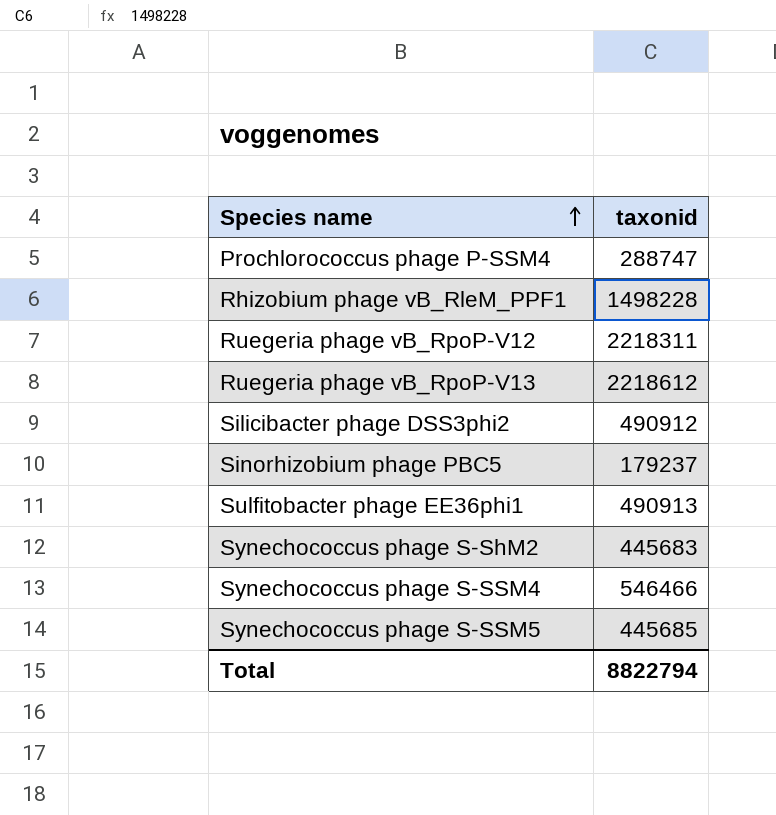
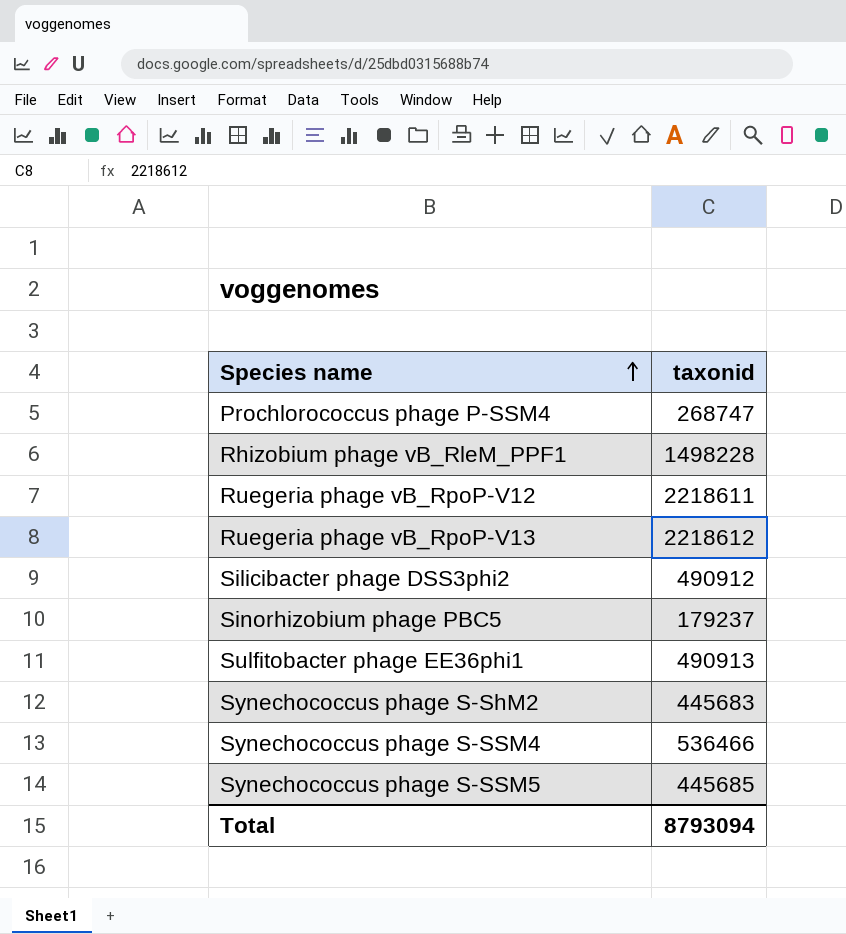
Prochlorococcus phage P-SSM4 | taxonid: 288747 -> 268747
Ruegeria phage vB_RpoP-V12 | taxonid: 2218311 -> 2218611
Synechococcus phage S-SSM4 | taxonid: 546466 -> 536466
Total | taxonid: 8822794 -> 8793094

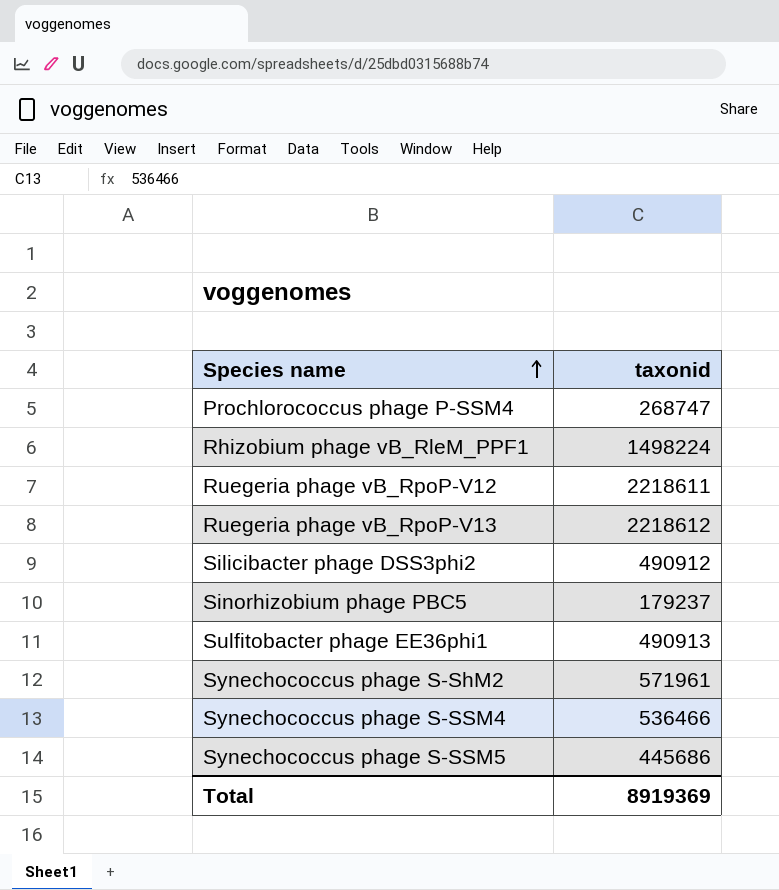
Rhizobium phage vB_RleM_PPF1 | taxonid: 1498228 -> 1498224
Synechococcus phage S-ShM2 | taxonid: 445683 -> 571961
Synechococcus phage S-SSM5 | taxonid: 445685 -> 445686
Total | taxonid: 8793094 -> 8919369

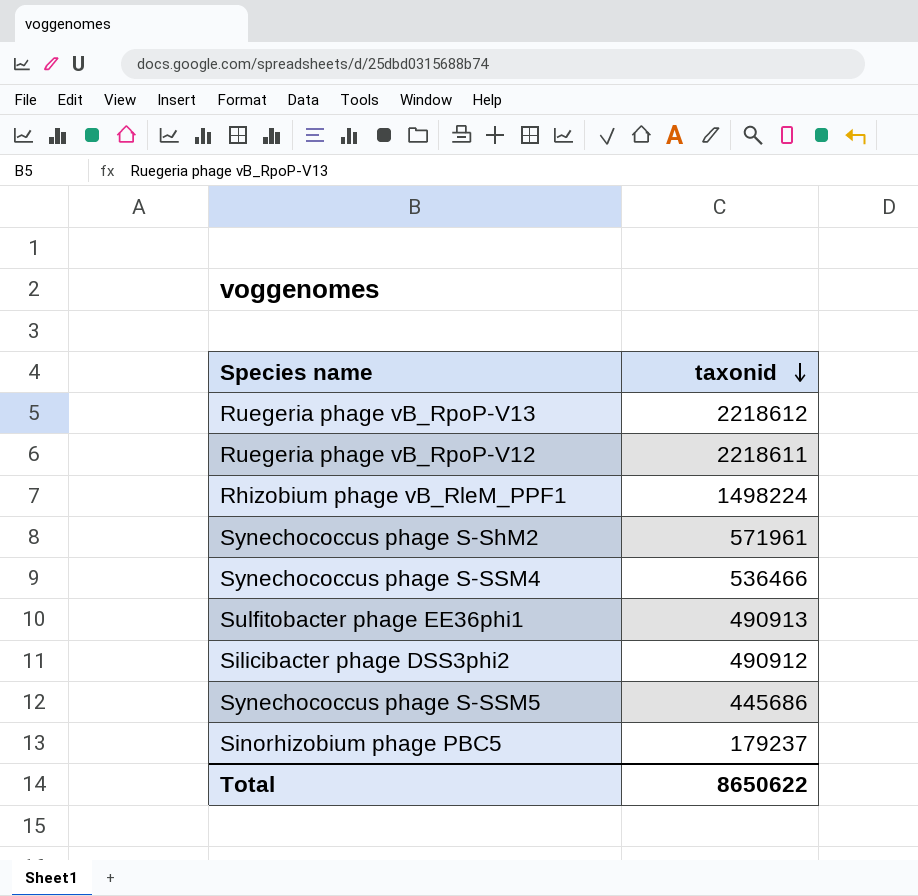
row order: Species name ascending -> taxonid descending
row Prochlorococcus phage P-SSM4: 268747 -> none
Total | taxonid: 8919369 -> 8650622

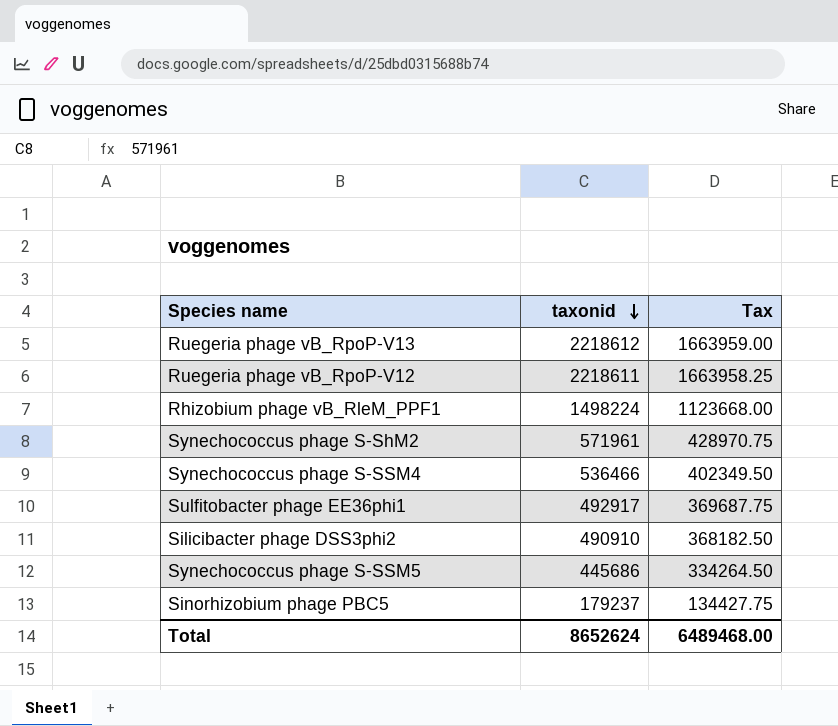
column Tax | formula: none -> [taxonid] * 0.75
Sulfitobacter phage EE36phi1 | taxonid: 490913 -> 492917
Silicibacter phage DSS3phi2 | taxonid: 490912 -> 490910
Total | taxonid: 8650622 -> 8652624

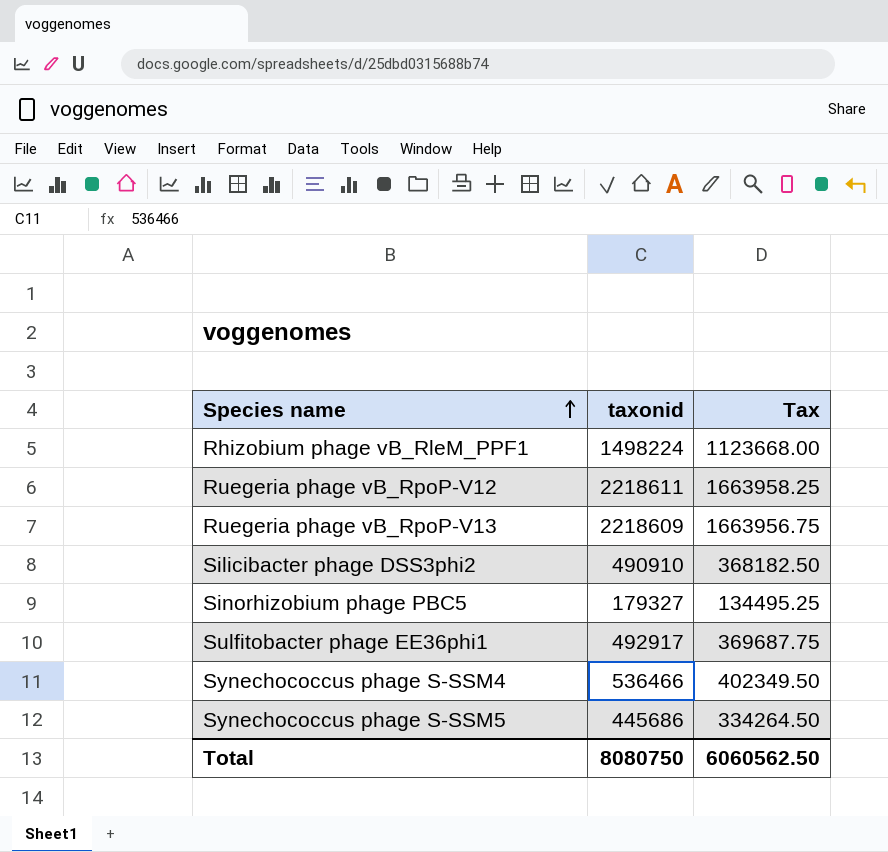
row order: taxonid descending -> Species name ascending
row Synechococcus phage S-ShM2: 571961 | 428970.75 -> none
Ruegeria phage vB_RpoP-V13 | taxonid: 2218612 -> 2218609
Ruegeria phage vB_RpoP-V13 | Tax: 1663959.00 -> 1663956.75
Sinorhizobium phage PBC5 | taxonid: 179237 -> 179327
Sinorhizobium phage PBC5 | Tax: 134427.75 -> 134495.25
Total | taxonid: 8652624 -> 8080750
Total | Tax: 6489468.00 -> 6060562.50

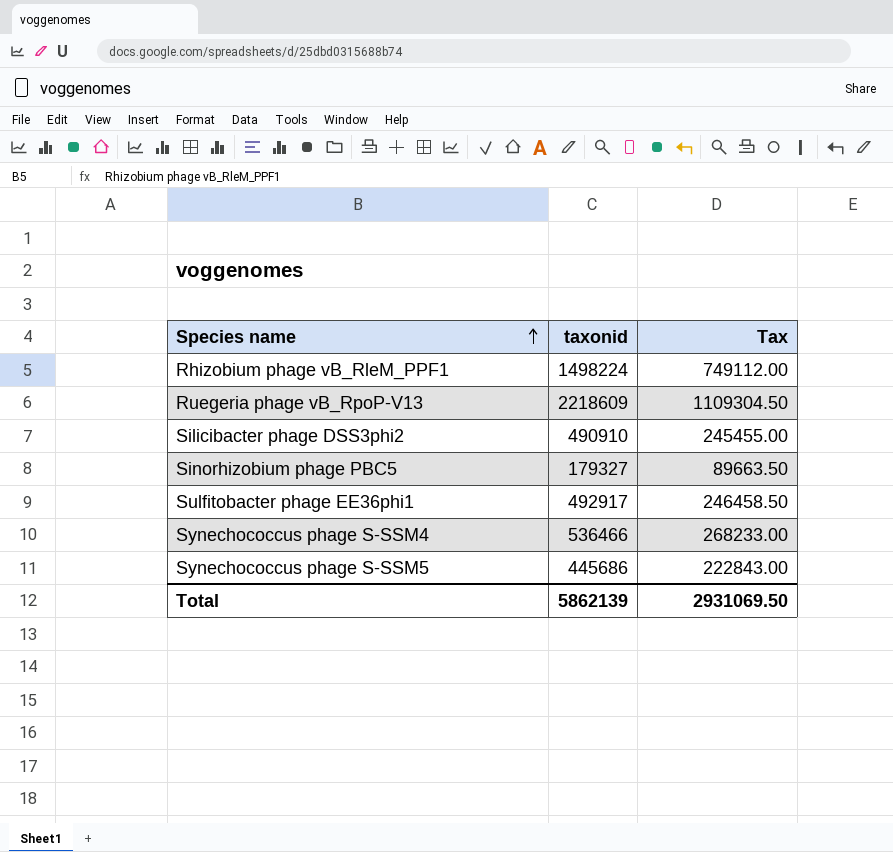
column Tax | formula: [taxonid] * 0.75 -> [taxonid] * 0.5
row Ruegeria phage vB_RpoP-V12: 2218611 | 1663958.25 -> none
Total | taxonid: 8080750 -> 5862139
Total | Tax: 6060562.50 -> 2931069.50

